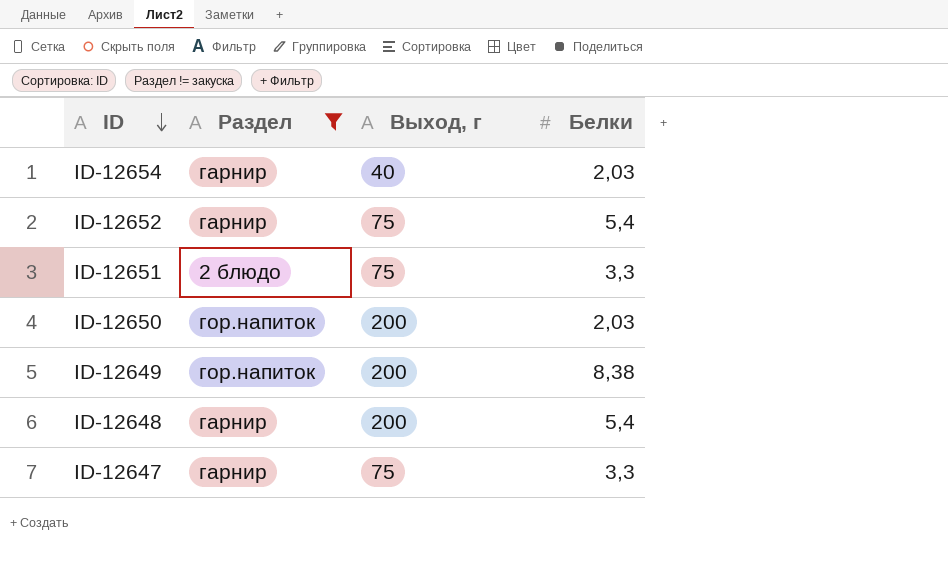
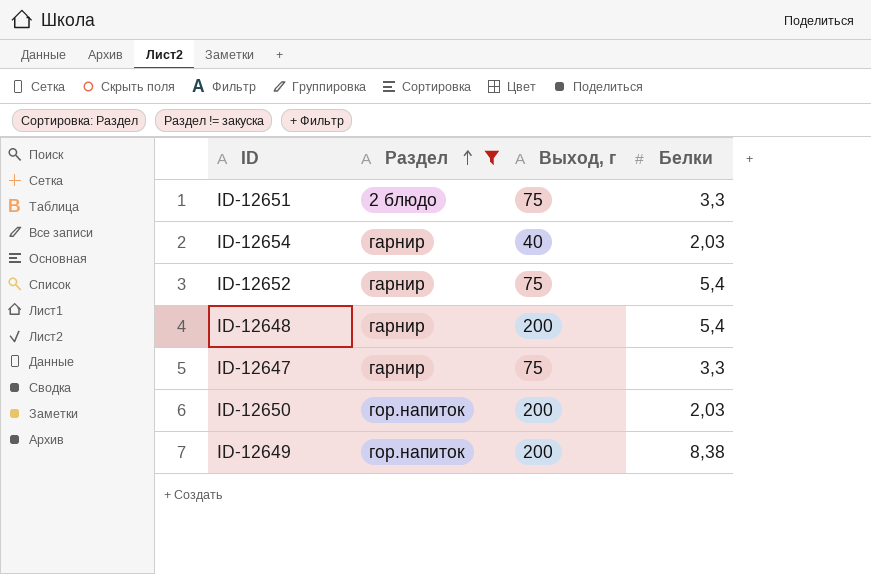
row order: ID descending -> Раздел ascending

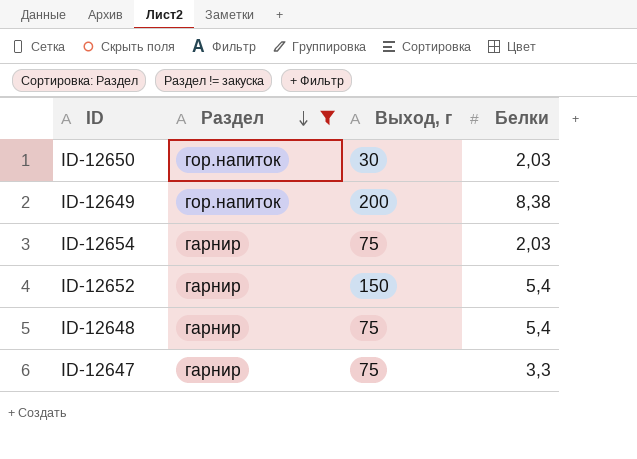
row order: Раздел ascending -> Раздел descending
row ID-12651: 2 блюдо | 75 | 3,3 -> none
ID-12650 | Выход, г: 200 -> 30
ID-12654 | Выход, г: 40 -> 75
ID-12652 | Выход, г: 75 -> 150
ID-12648 | Выход, г: 200 -> 75

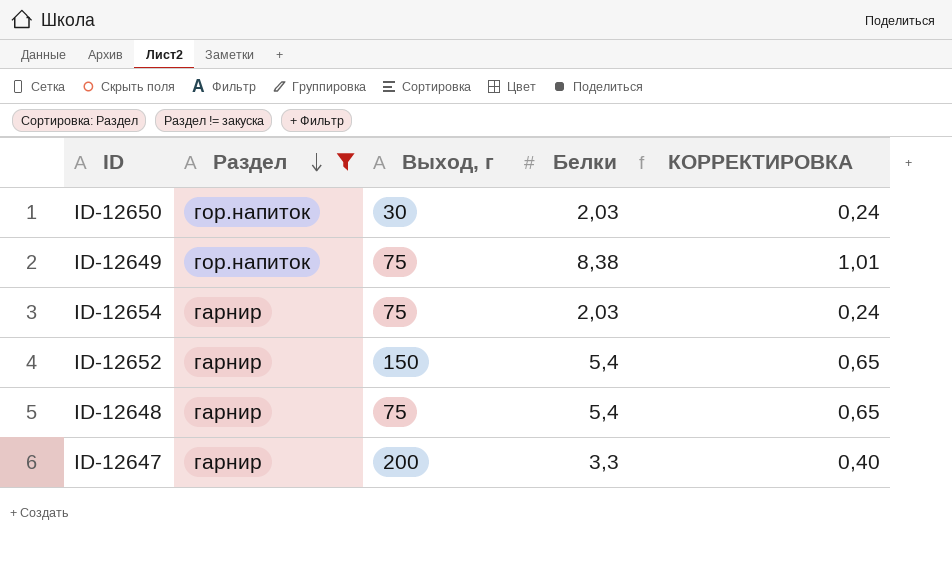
column КОРРЕКТИРОВКА | formula: none -> [Белки] * 0,12
ID-12649 | Выход, г: 200 -> 75
ID-12647 | Выход, г: 75 -> 200

